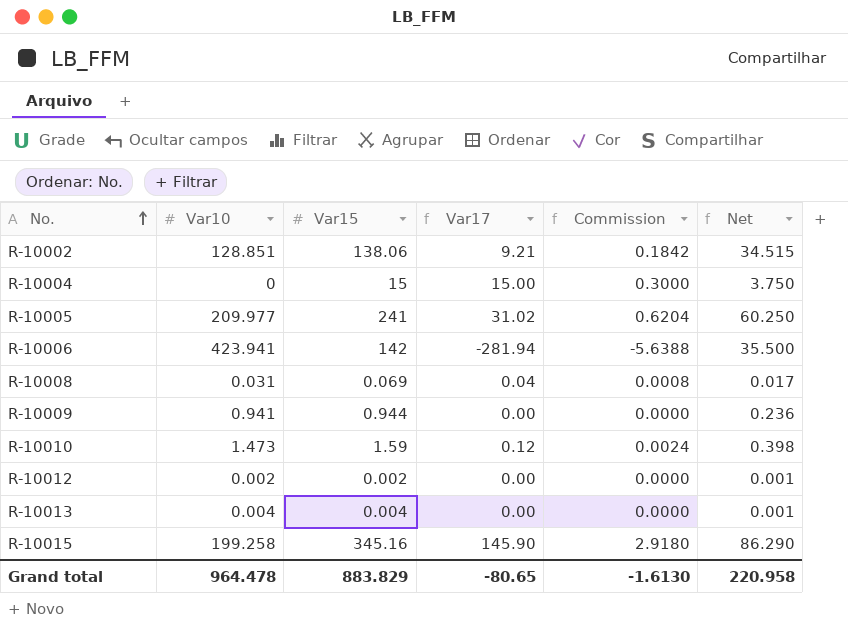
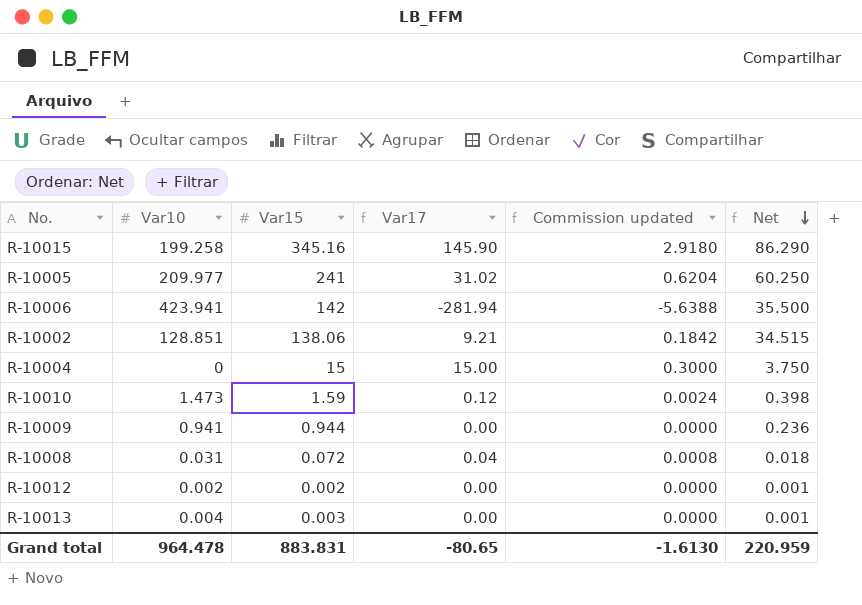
row order: No. ascending -> Net descending
column name: Commission -> Commission updated
R-10008 | Var15: 0.069 -> 0.072
R-10008 | Net: 0.017 -> 0.018
R-10013 | Var15: 0.004 -> 0.003
Grand total | Var15: 883.829 -> 883.831
Grand total | Net: 220.958 -> 220.959

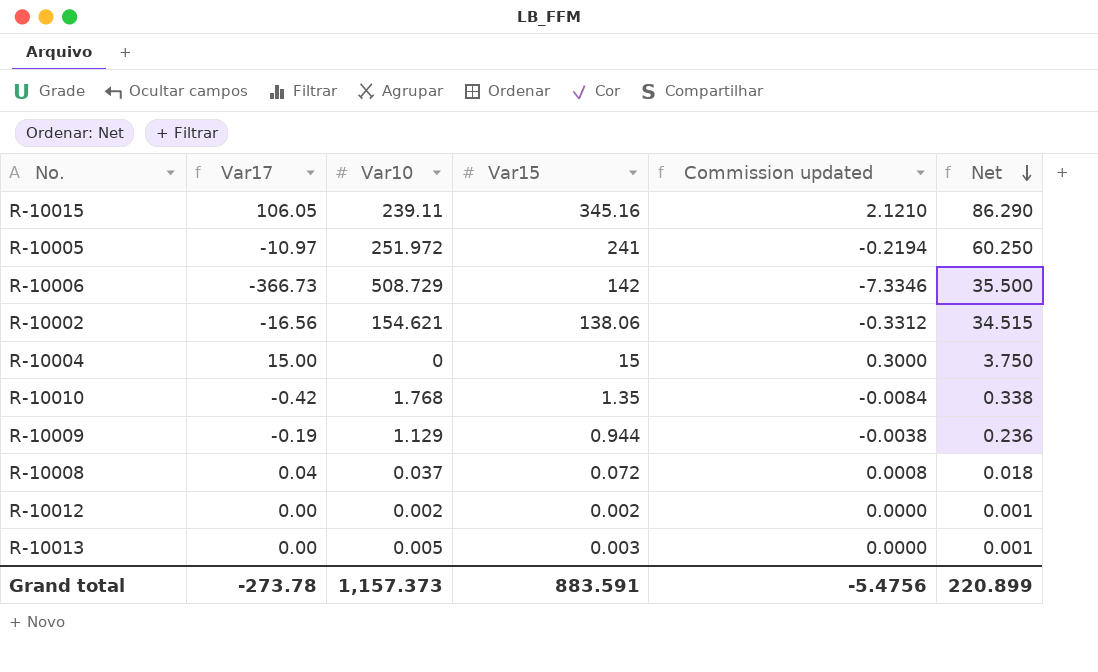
column Var17 | position: 4 -> 2
R-10015 | Var17: 145.90 -> 106.05
R-10015 | Var10: 199.258 -> 239.11
R-10015 | Commission updated: 2.9180 -> 2.1210
R-10005 | Var17: 31.02 -> -10.97
R-10005 | Var10: 209.977 -> 251.972
R-10005 | Commission updated: 0.6204 -> -0.2194
R-10006 | Var17: -281.94 -> -366.73
R-10006 | Var10: 423.941 -> 508.729
R-10006 | Commission updated: -5.6388 -> -7.3346
R-10002 | Var17: 9.21 -> -16.56
R-10002 | Var10: 128.851 -> 154.621
R-10002 | Commission updated: 0.1842 -> -0.3312
R-10010 | Var17: 0.12 -> -0.42
R-10010 | Var10: 1.473 -> 1.768
R-10010 | Var15: 1.59 -> 1.35
R-10010 | Commission updated: 0.0024 -> -0.0084
R-10010 | Net: 0.398 -> 0.338
R-10009 | Var17: 0.00 -> -0.19
R-10009 | Var10: 0.941 -> 1.129
R-10009 | Commission updated: 0.0000 -> -0.0038
R-10008 | Var10: 0.031 -> 0.037
R-10013 | Var10: 0.004 -> 0.005
Grand total | Var17: -80.65 -> -273.78
Grand total | Var10: 964.478 -> 1,157.373
Grand total | Var15: 883.831 -> 883.591
Grand total | Commission updated: -1.6130 -> -5.4756
Grand total | Net: 220.959 -> 220.899

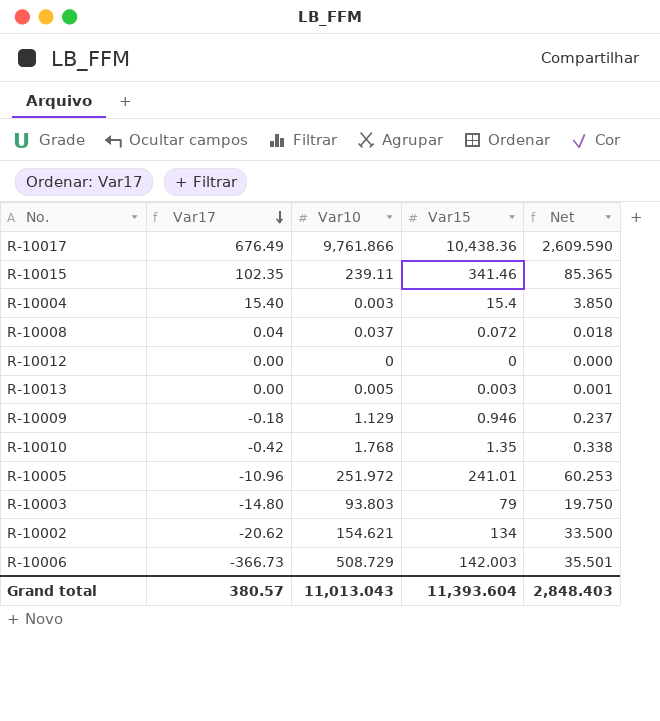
row order: Net descending -> Var17 descending
column Commission updated | formula: [Var17] * 0.02 -> none
row R-10017: none -> 676.49 | 9,761.866 | 10,438.36 | 2,609.590
R-10015 | Var17: 106.05 -> 102.35
R-10015 | Var15: 345.16 -> 341.46
R-10015 | Net: 86.290 -> 85.365
R-10004 | Var17: 15.00 -> 15.40
R-10004 | Var10: 0 -> 0.003
R-10004 | Var15: 15 -> 15.4
R-10004 | Net: 3.750 -> 3.850
R-10012 | Var10: 0.002 -> 0
R-10012 | Var15: 0.002 -> 0
R-10012 | Net: 0.001 -> 0.000
R-10009 | Var17: -0.19 -> -0.18
R-10009 | Var15: 0.944 -> 0.946
R-10009 | Net: 0.236 -> 0.237
R-10005 | Var17: -10.97 -> -10.96
R-10005 | Var15: 241 -> 241.01
R-10005 | Net: 60.250 -> 60.253
row R-10003: none -> -14.80 | 93.803 | 79 | 19.750
R-10002 | Var17: -16.56 -> -20.62
R-10002 | Var15: 138.06 -> 134
R-10002 | Net: 34.515 -> 33.500
R-10006 | Var15: 142 -> 142.003
R-10006 | Net: 35.500 -> 35.501
Grand total | Var17: -273.78 -> 380.57
Grand total | Var10: 1,157.373 -> 11,013.043
Grand total | Var15: 883.591 -> 11,393.604
Grand total | Net: 220.899 -> 2,848.403

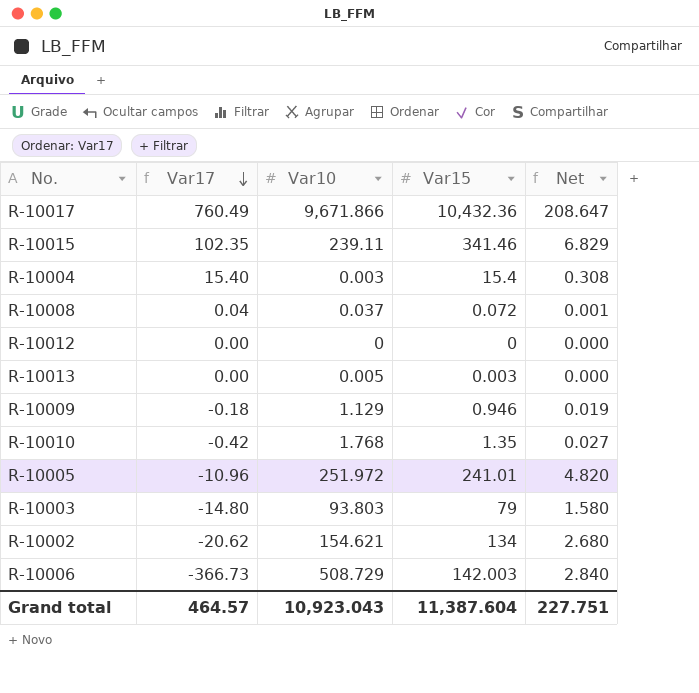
column Net | formula: [Var15] * 0.25 -> [Var15] * 0.02
R-10017 | Var17: 676.49 -> 760.49
R-10017 | Var10: 9,761.866 -> 9,671.866
R-10017 | Var15: 10,438.36 -> 10,432.36
Grand total | Var17: 380.57 -> 464.57
Grand total | Var10: 11,013.043 -> 10,923.043
Grand total | Var15: 11,393.604 -> 11,387.604
Grand total | Net: 2,848.403 -> 227.751

